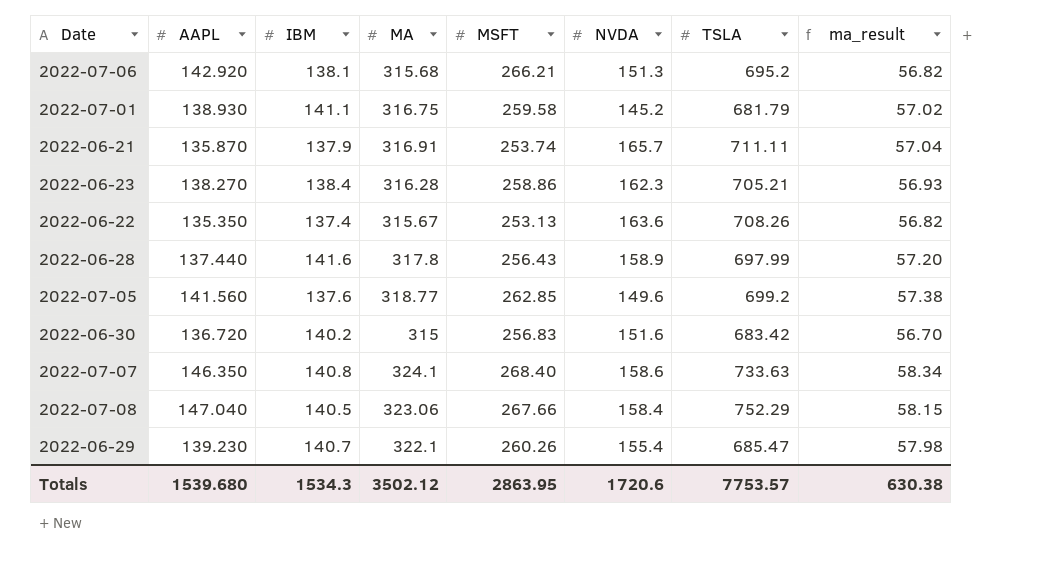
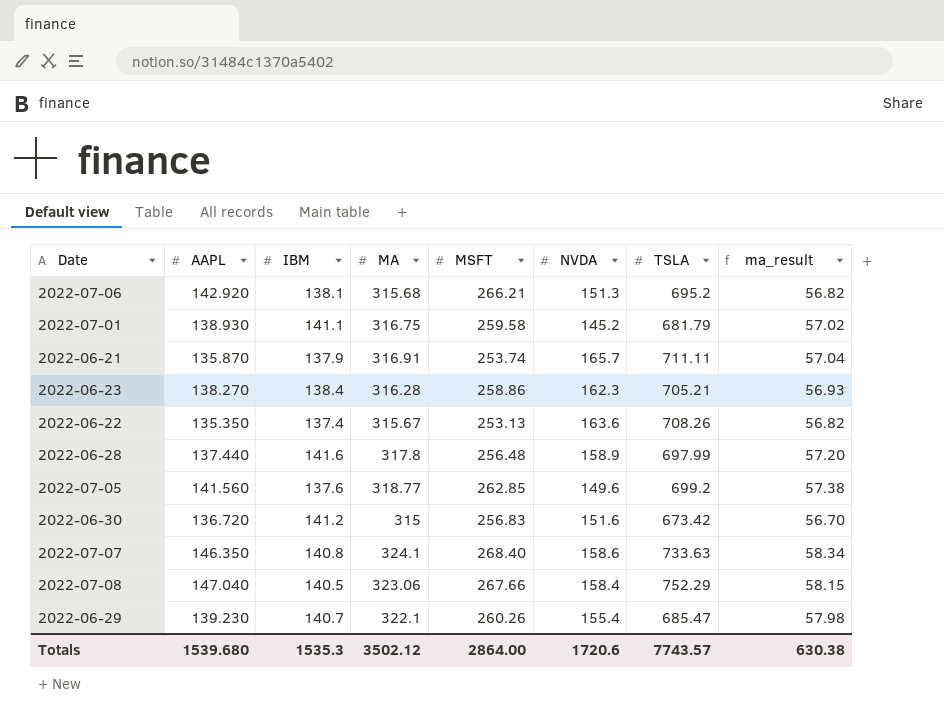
2022-06-28 | MSFT: 256.43 -> 256.48
2022-06-30 | IBM: 140.2 -> 141.2
2022-06-30 | TSLA: 683.42 -> 673.42
Totals | IBM: 1534.3 -> 1535.3
Totals | MSFT: 2863.95 -> 2864.00
Totals | TSLA: 7753.57 -> 7743.57

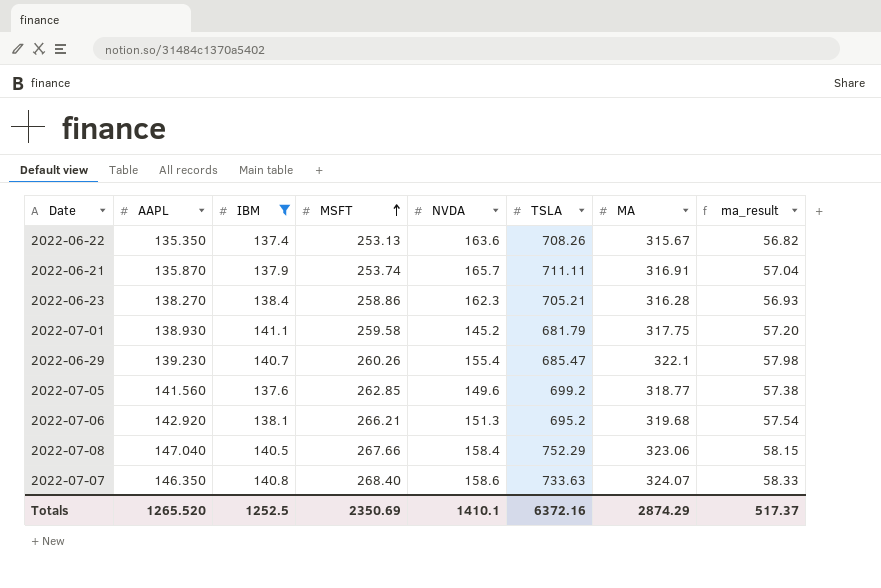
filter: none -> IBM <= 141.1
row order: none -> MSFT ascending
column MA | position: 4 -> 7
2022-07-01 | MA: 316.75 -> 317.75
2022-07-01 | ma_result: 57.02 -> 57.20
2022-07-06 | MA: 315.68 -> 319.68
2022-07-06 | ma_result: 56.82 -> 57.54
2022-07-07 | MA: 324.1 -> 324.07
2022-07-07 | ma_result: 58.34 -> 58.33
Totals | AAPL: 1539.680 -> 1265.520
Totals | IBM: 1535.3 -> 1252.5
Totals | MSFT: 2864.00 -> 2350.69
Totals | NVDA: 1720.6 -> 1410.1
Totals | TSLA: 7743.57 -> 6372.16
Totals | MA: 3502.12 -> 2874.29
Totals | ma_result: 630.38 -> 517.37

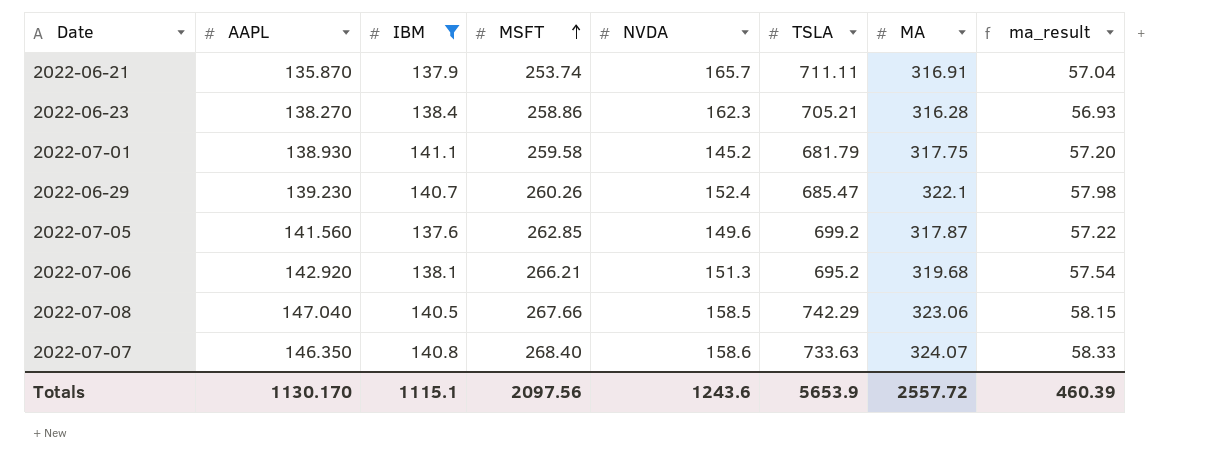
row 2022-06-22: 135.350 | 137.4 | 253.13 | 163.6 | 708.26 | 315.67 | 56.82 -> none
2022-06-29 | NVDA: 155.4 -> 152.4
2022-07-05 | MA: 318.77 -> 317.87
2022-07-05 | ma_result: 57.38 -> 57.22
2022-07-08 | NVDA: 158.4 -> 158.5
2022-07-08 | TSLA: 752.29 -> 742.29
Totals | AAPL: 1265.520 -> 1130.170
Totals | IBM: 1252.5 -> 1115.1
Totals | MSFT: 2350.69 -> 2097.56
Totals | NVDA: 1410.1 -> 1243.6
Totals | TSLA: 6372.16 -> 5653.9
Totals | MA: 2874.29 -> 2557.72
Totals | ma_result: 517.37 -> 460.39

